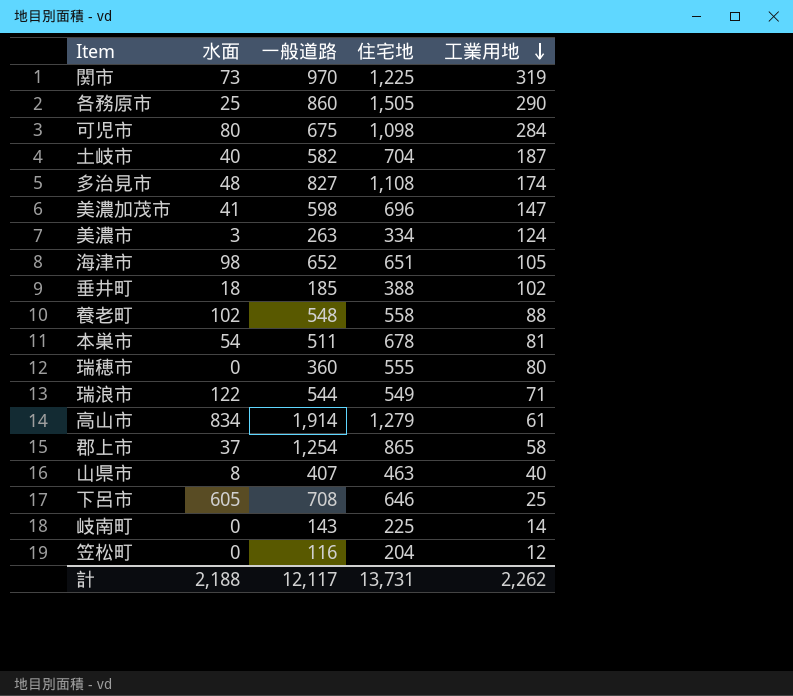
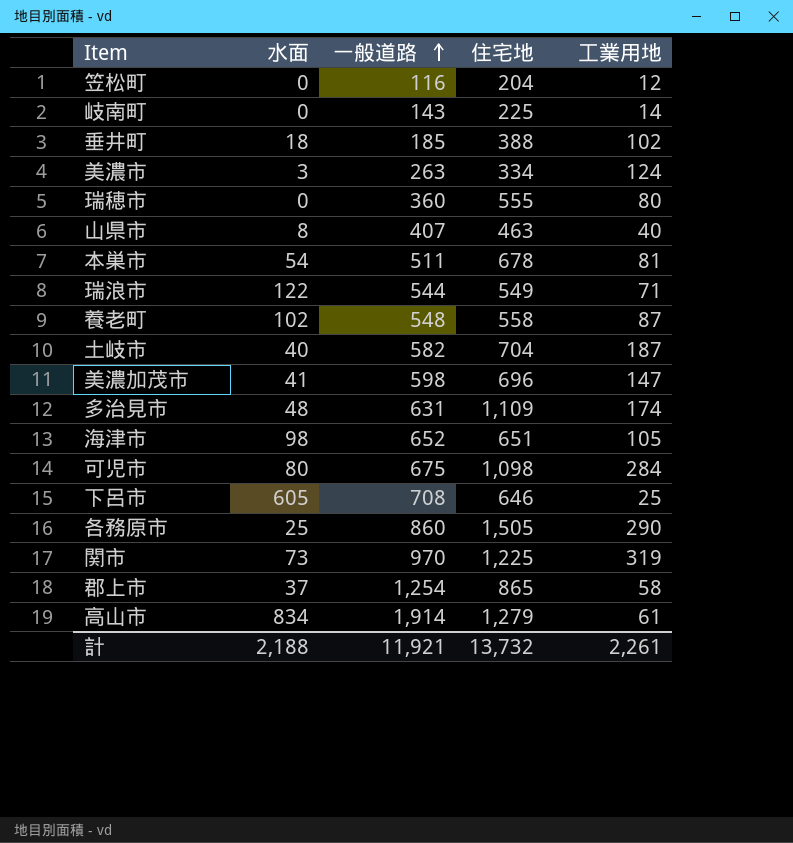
row order: 工業用地 descending -> 一般道路 ascending
養老町 | 工業用地: 88 -> 87
多治見市 | 一般道路: 827 -> 631
多治見市 | 住宅地: 1,108 -> 1,109
計 | 一般道路: 12,117 -> 11,921
計 | 住宅地: 13,731 -> 13,732
計 | 工業用地: 2,262 -> 2,261

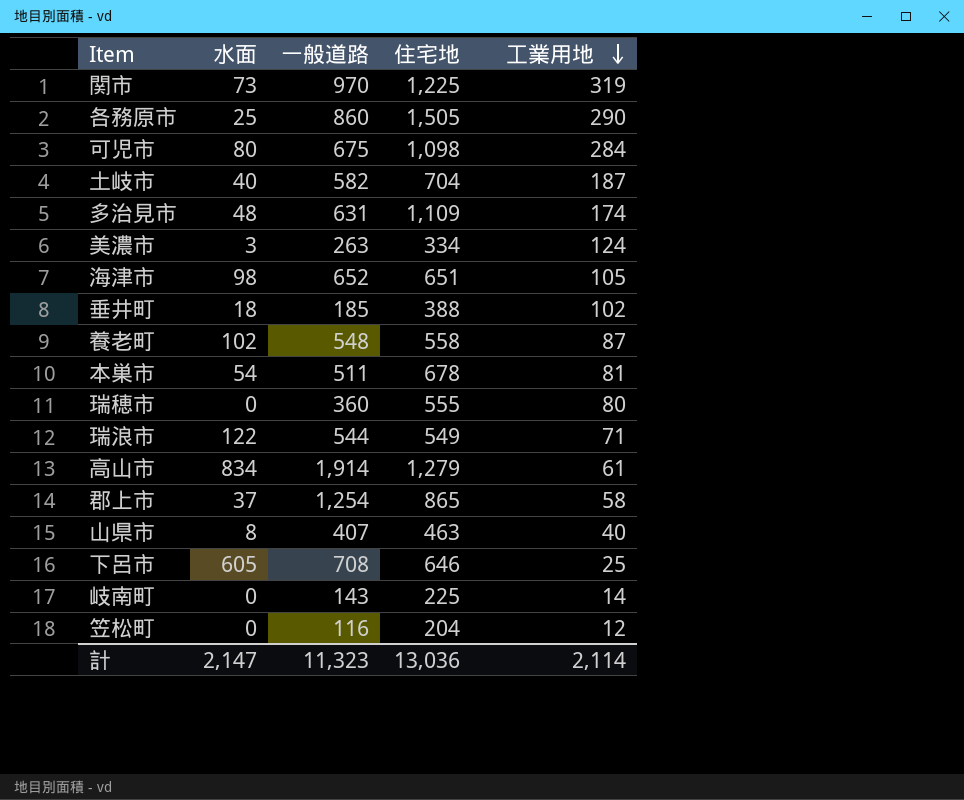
row order: 一般道路 ascending -> 工業用地 descending
row 美濃加茂市: 41 | 598 | 696 | 147 -> none
計 | 水面: 2,188 -> 2,147
計 | 一般道路: 11,921 -> 11,323
計 | 住宅地: 13,732 -> 13,036
計 | 工業用地: 2,261 -> 2,114

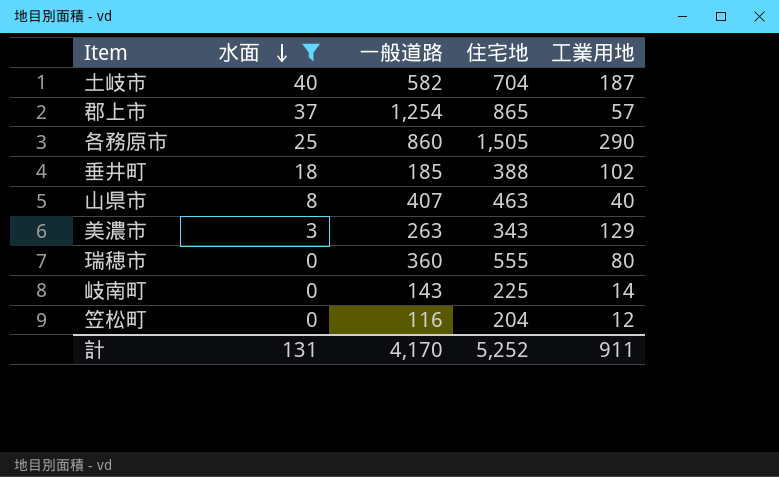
filter: none -> 水面 <= 40
row order: 工業用地 descending -> 水面 descending
郡上市 | 工業用地: 58 -> 57
美濃市 | 住宅地: 334 -> 343
美濃市 | 工業用地: 124 -> 129
計 | 水面: 2,147 -> 131
計 | 一般道路: 11,323 -> 4,170
計 | 住宅地: 13,036 -> 5,252
計 | 工業用地: 2,114 -> 911

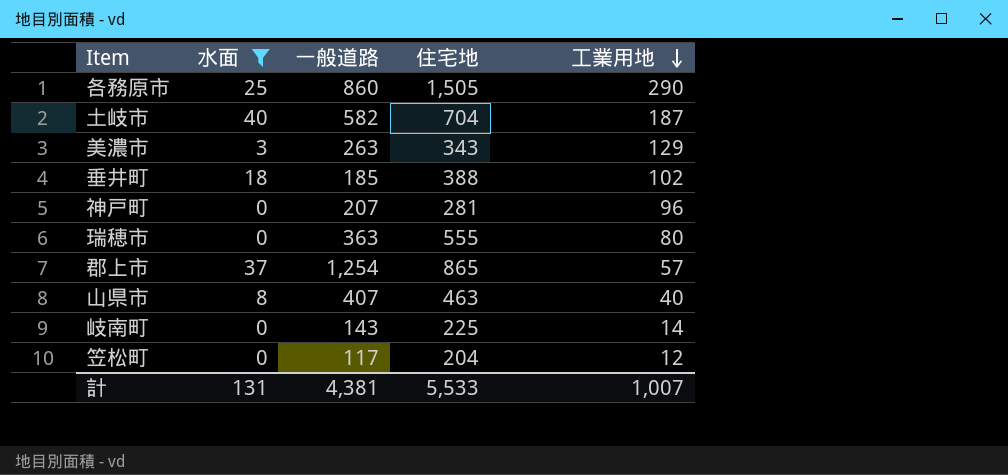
row order: 水面 descending -> 工業用地 descending
row 神戸町: none -> 0 | 207 | 281 | 96
瑞穂市 | 一般道路: 360 -> 363
笠松町 | 一般道路: 116 -> 117
計 | 一般道路: 4,170 -> 4,381
計 | 住宅地: 5,252 -> 5,533
計 | 工業用地: 911 -> 1,007

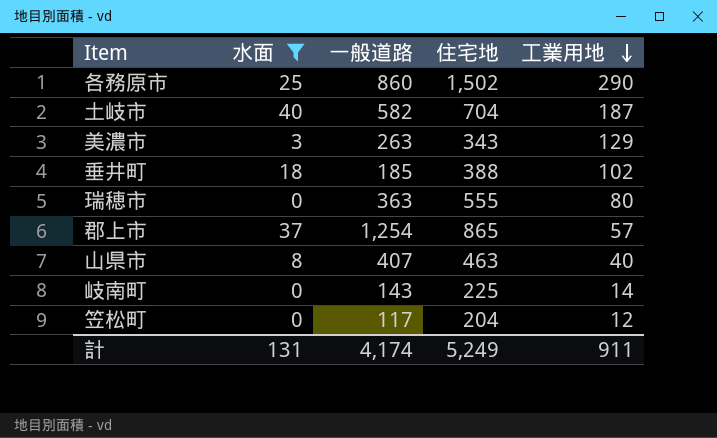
row 神戸町: 0 | 207 | 281 | 96 -> none
各務原市 | 住宅地: 1,505 -> 1,502
計 | 一般道路: 4,381 -> 4,174
計 | 住宅地: 5,533 -> 5,249
計 | 工業用地: 1,007 -> 911

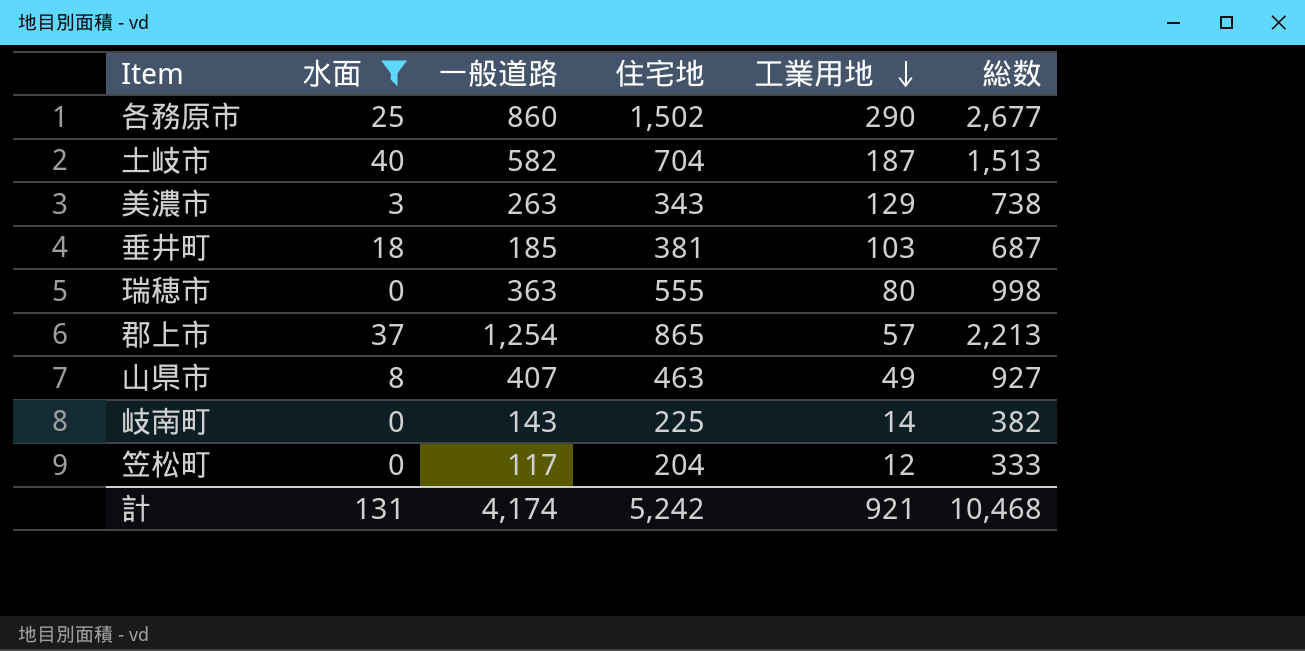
column 総数 | formula: none -> [水面] + [一般道路] + [住宅地] + [工業用地]
垂井町 | 住宅地: 388 -> 381
垂井町 | 工業用地: 102 -> 103
山県市 | 工業用地: 40 -> 49
計 | 住宅地: 5,249 -> 5,242
計 | 工業用地: 911 -> 921

